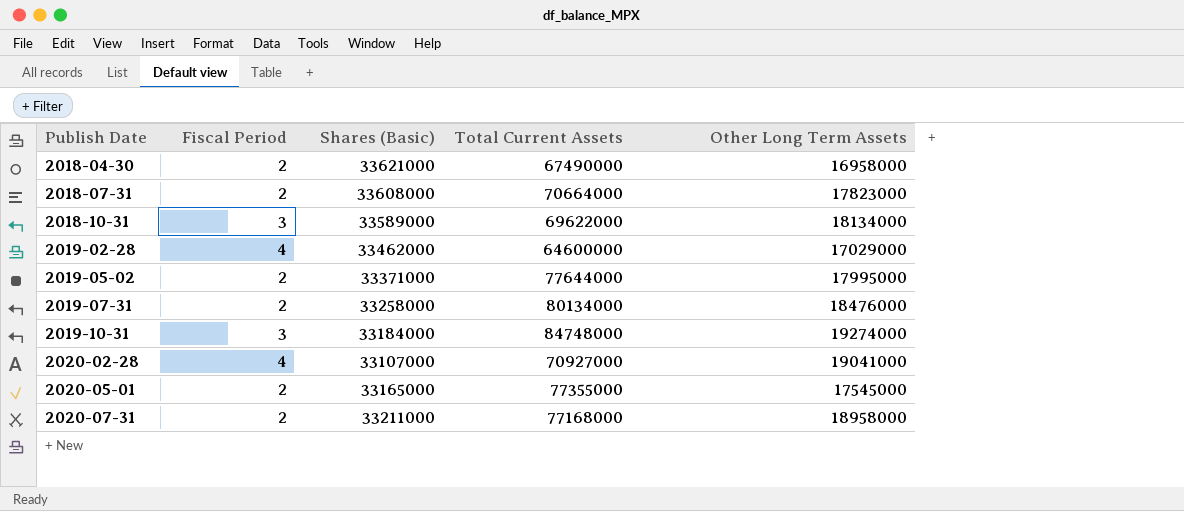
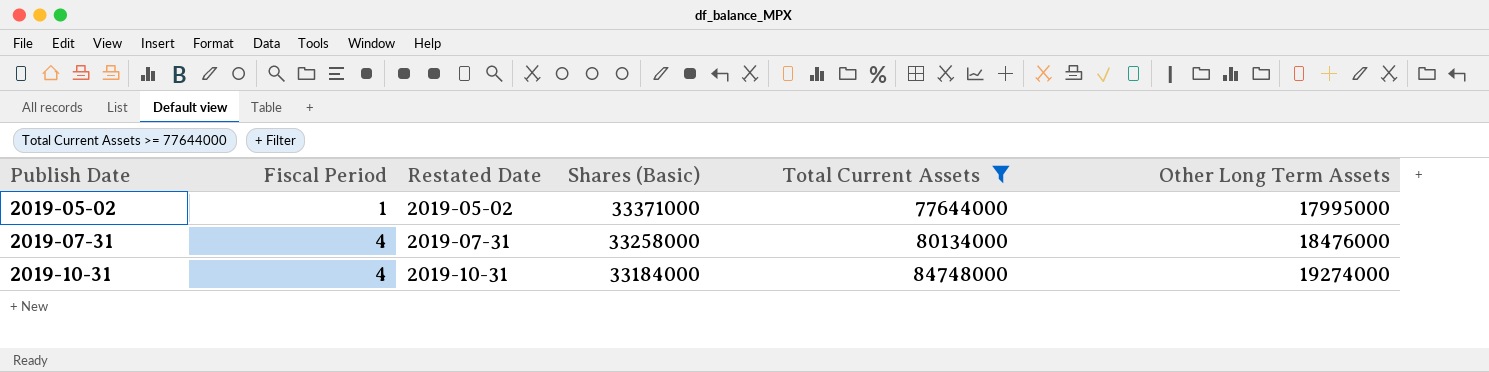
filter: none -> Total Current Assets >= 77644000
column Restated Date | position: none -> 3
2019-05-02 | Fiscal Period: 2 -> 1
2019-07-31 | Fiscal Period: 2 -> 4
2019-10-31 | Fiscal Period: 3 -> 4

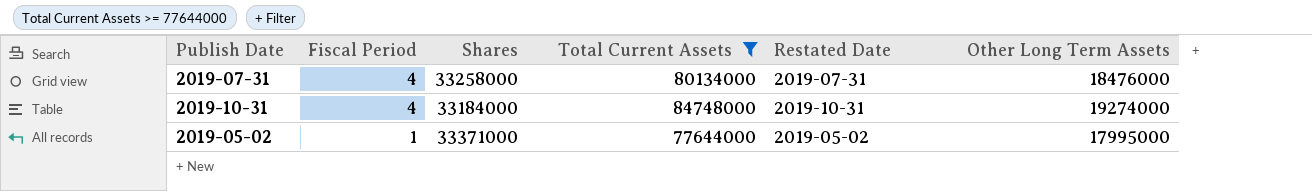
row order: Publish Date ascending -> Fiscal Period descending
column name: Shares (Basic) -> Shares
column Restated Date | position: 3 -> 5

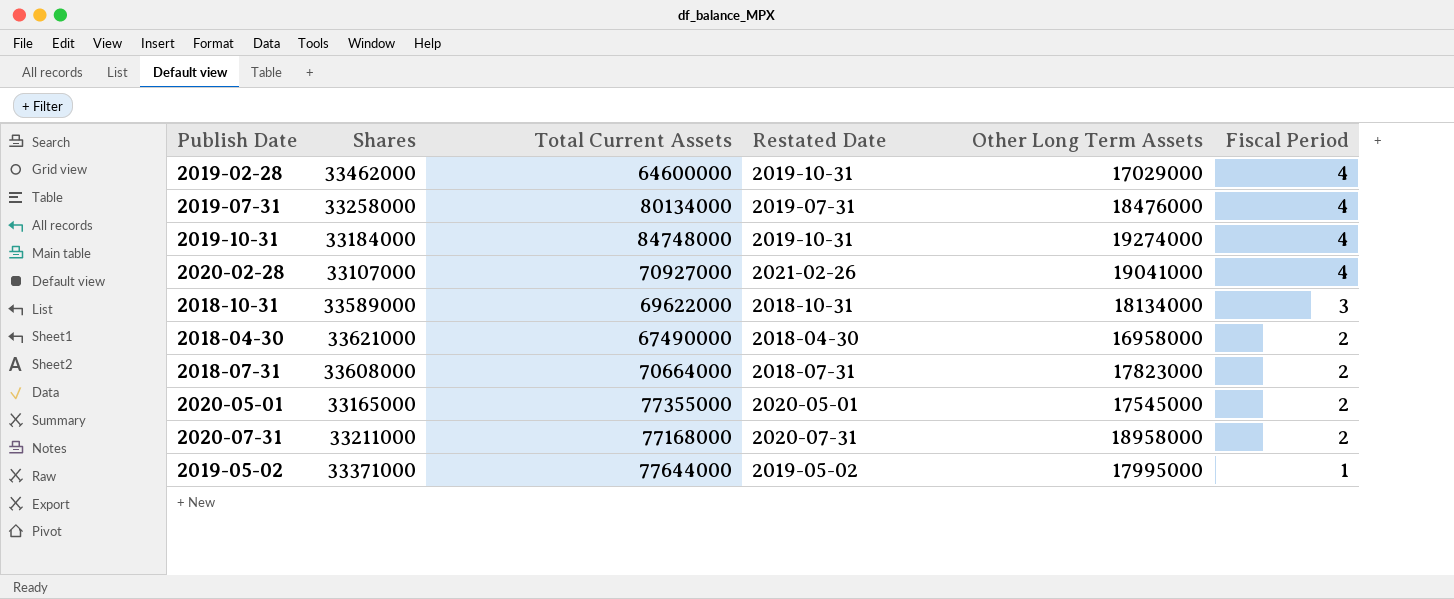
filter: Total Current Assets >= 77644000 -> none
column Fiscal Period | position: 2 -> 6

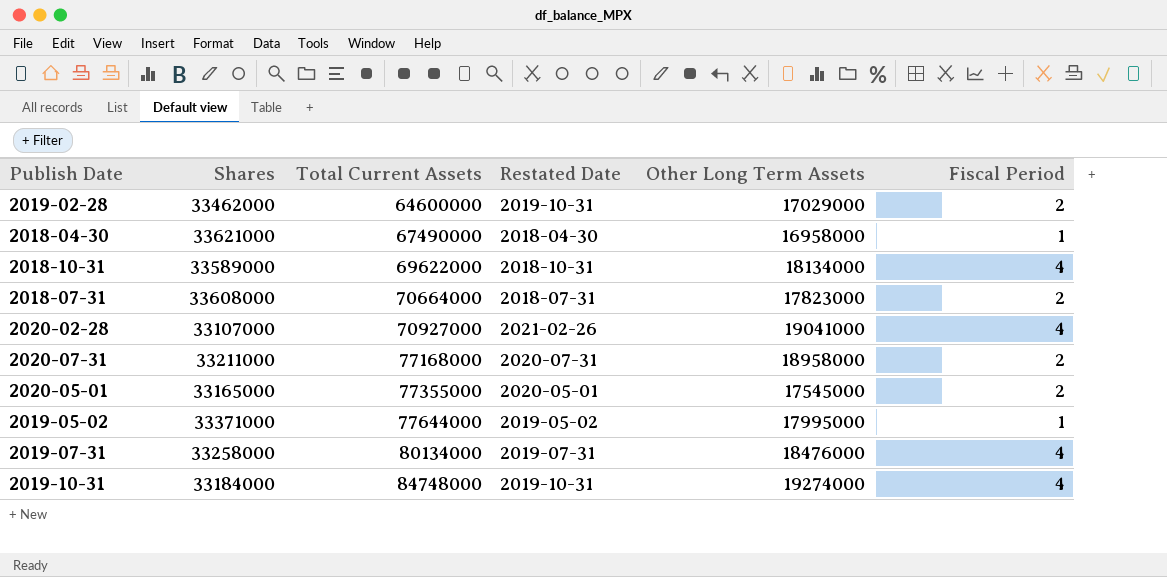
row order: Fiscal Period descending -> Total Current Assets ascending
2019-02-28 | Fiscal Period: 4 -> 2
2018-04-30 | Fiscal Period: 2 -> 1
2018-10-31 | Fiscal Period: 3 -> 4

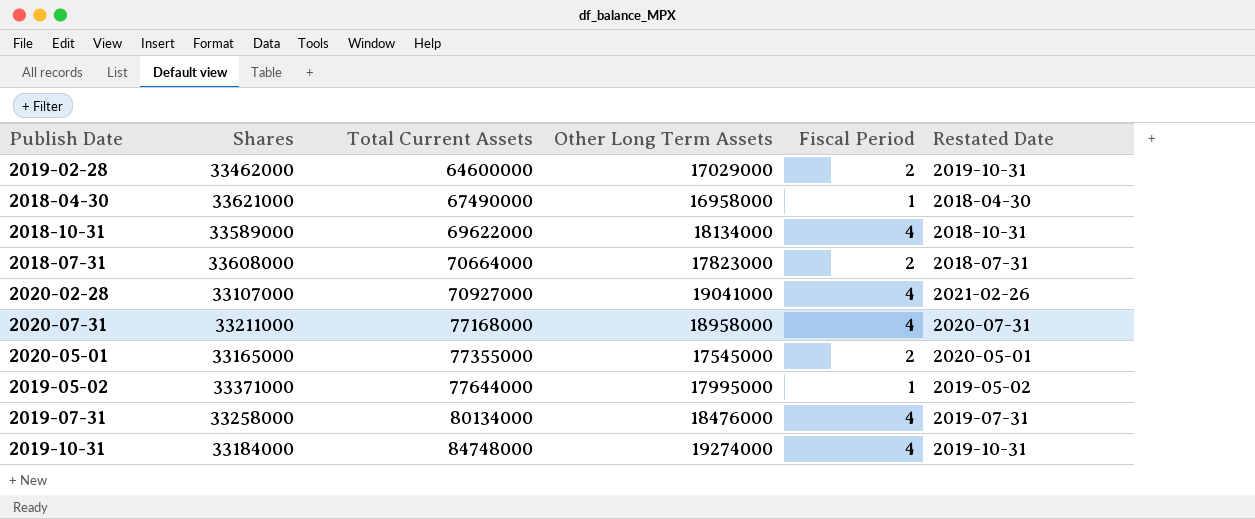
column Restated Date | position: 4 -> 6
2020-07-31 | Fiscal Period: 2 -> 4

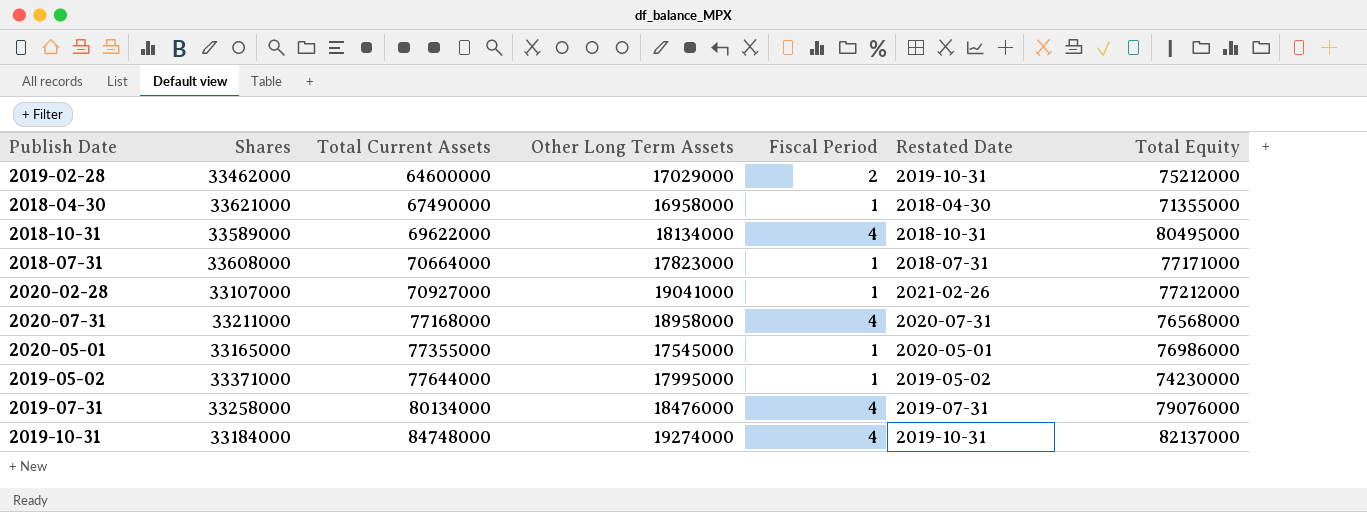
column Total Equity | position: none -> 7
2018-07-31 | Fiscal Period: 2 -> 1
2020-02-28 | Fiscal Period: 4 -> 1
2020-05-01 | Fiscal Period: 2 -> 1

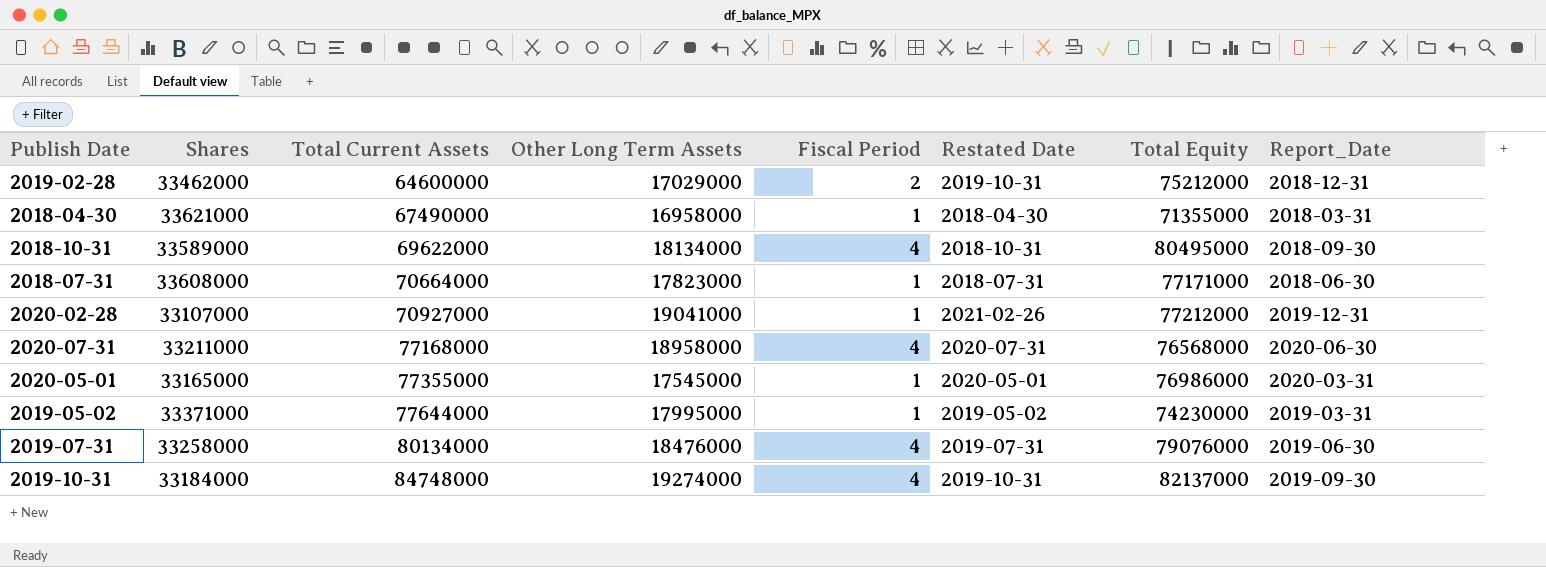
column Report_Date | position: none -> 8

